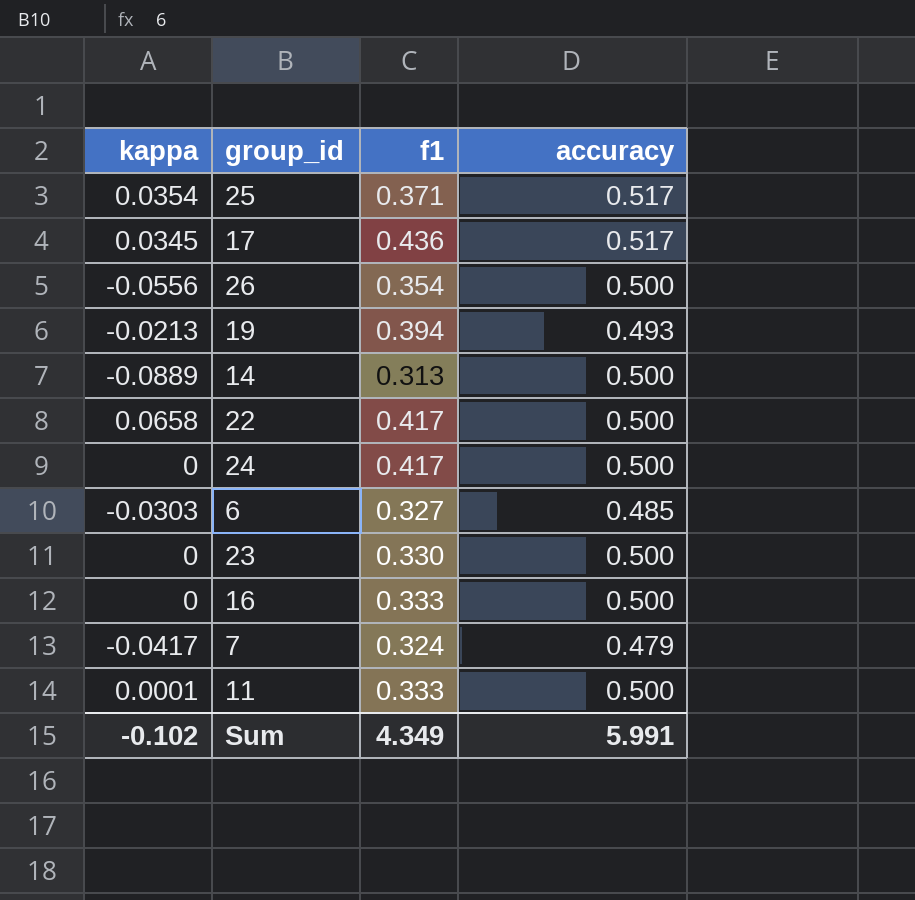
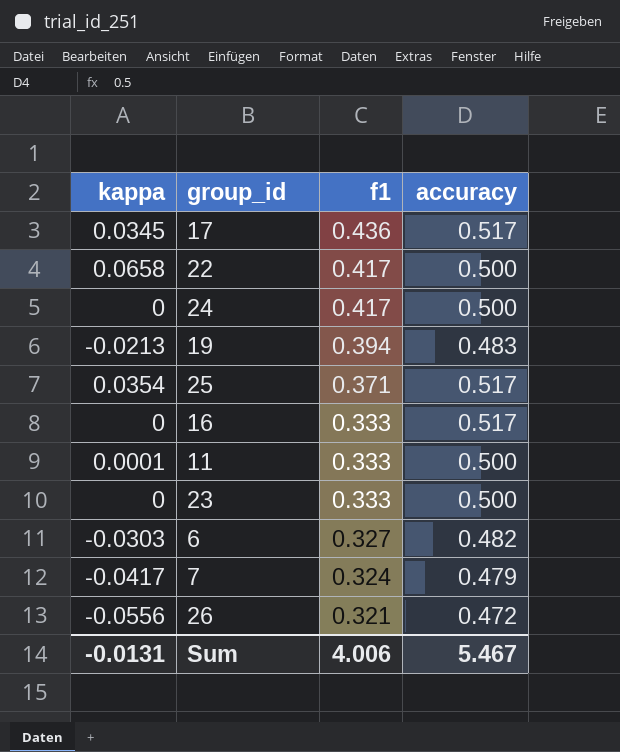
row order: none -> f1 descending
row 14: -0.0889 | 0.313 | 0.500 -> none
19 | accuracy: 0.493 -> 0.483
16 | accuracy: 0.500 -> 0.517
23 | f1: 0.330 -> 0.333
6 | accuracy: 0.485 -> 0.482
26 | f1: 0.354 -> 0.321
26 | accuracy: 0.500 -> 0.472
Sum | kappa: -0.102 -> -0.0131
Sum | f1: 4.349 -> 4.006
Sum | accuracy: 5.991 -> 5.467

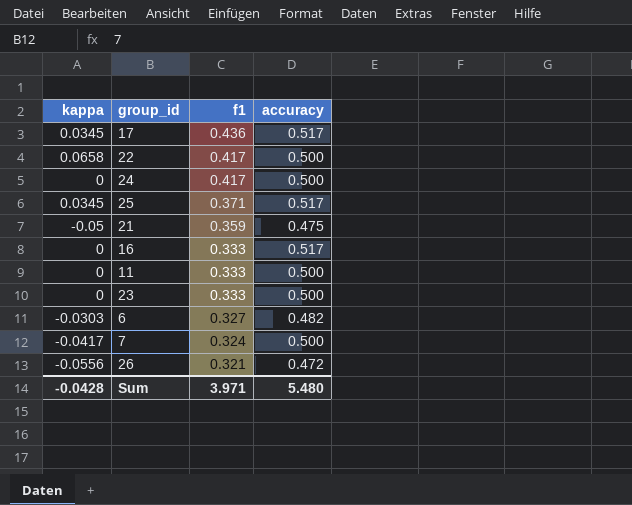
row 19: -0.0213 | 0.394 | 0.483 -> none
25 | kappa: 0.0354 -> 0.0345
row 21: none -> -0.05 | 0.359 | 0.475
11 | kappa: 0.0001 -> 0
7 | accuracy: 0.479 -> 0.500
Sum | kappa: -0.0131 -> -0.0428
Sum | f1: 4.006 -> 3.971
Sum | accuracy: 5.467 -> 5.480

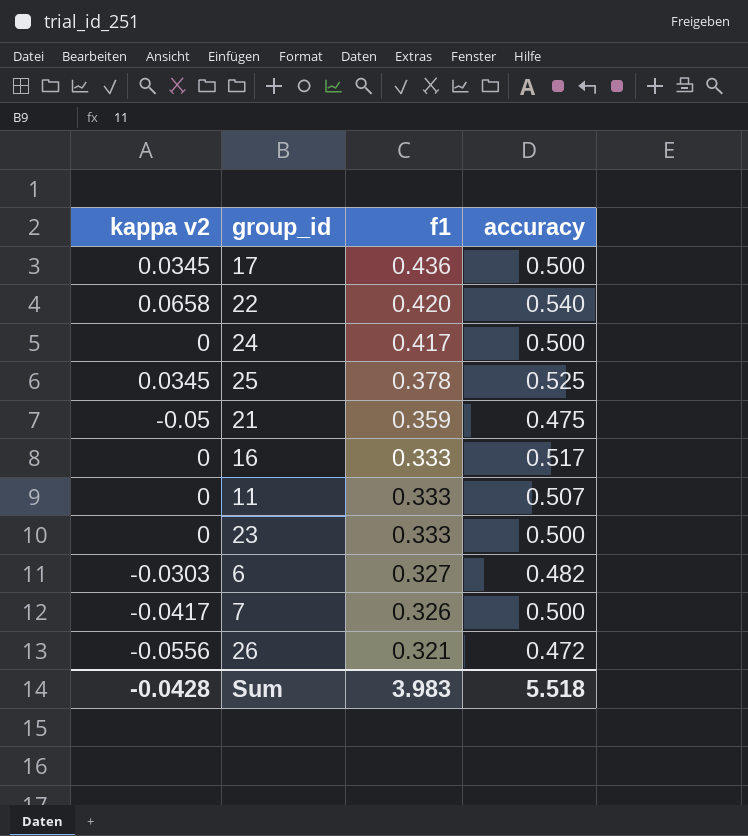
column name: kappa -> kappa v2
17 | accuracy: 0.517 -> 0.500
22 | f1: 0.417 -> 0.420
22 | accuracy: 0.500 -> 0.540
25 | f1: 0.371 -> 0.378
25 | accuracy: 0.517 -> 0.525
11 | accuracy: 0.500 -> 0.507
7 | f1: 0.324 -> 0.326
Sum | f1: 3.971 -> 3.983
Sum | accuracy: 5.480 -> 5.518

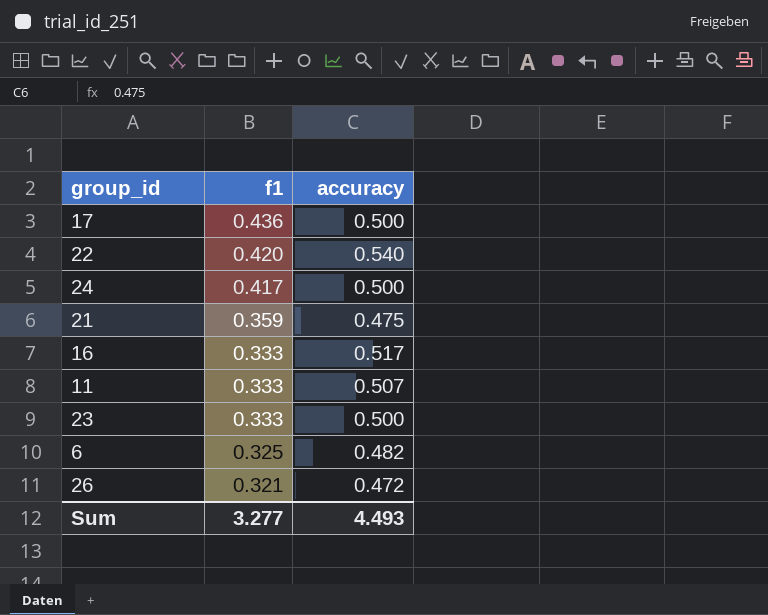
column kappa v2 | position: 1 -> none
row 25: 0.0345 | 0.378 | 0.525 -> none
row 7: -0.0417 | 0.326 | 0.500 -> none
6 | f1: 0.327 -> 0.325
Sum | f1: 3.983 -> 3.277
Sum | accuracy: 5.518 -> 4.493

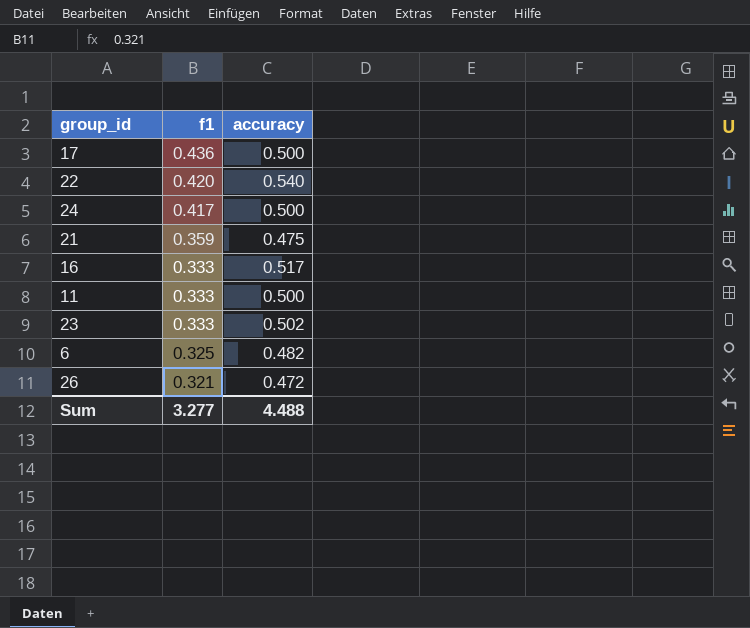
11 | accuracy: 0.507 -> 0.500
23 | accuracy: 0.500 -> 0.502
Sum | accuracy: 4.493 -> 4.488

